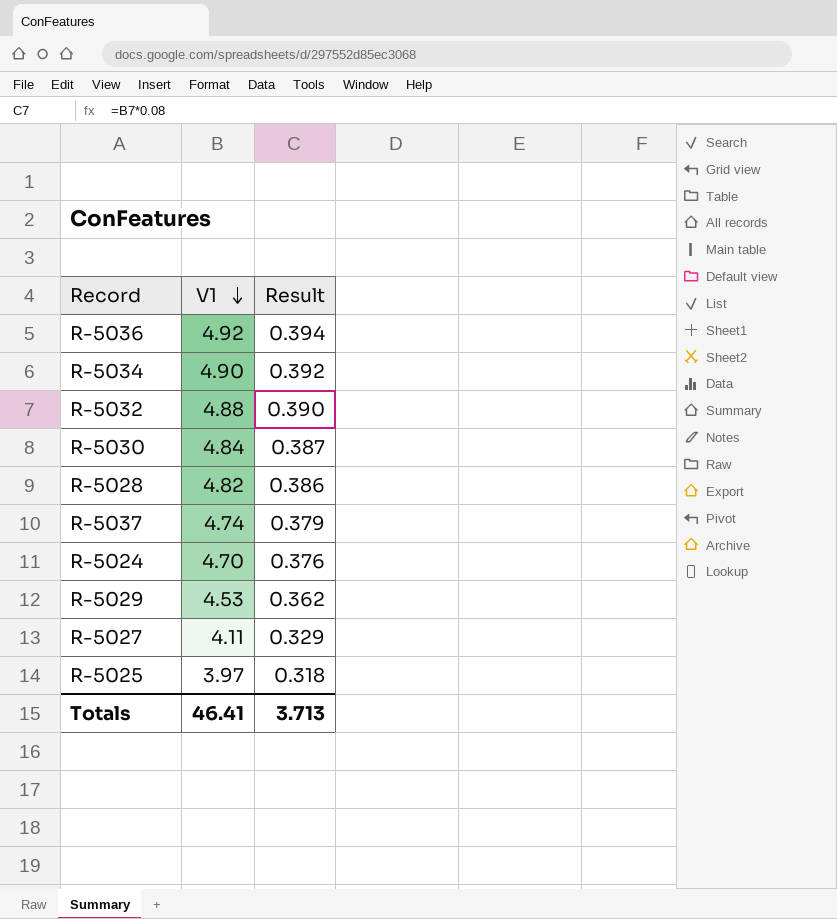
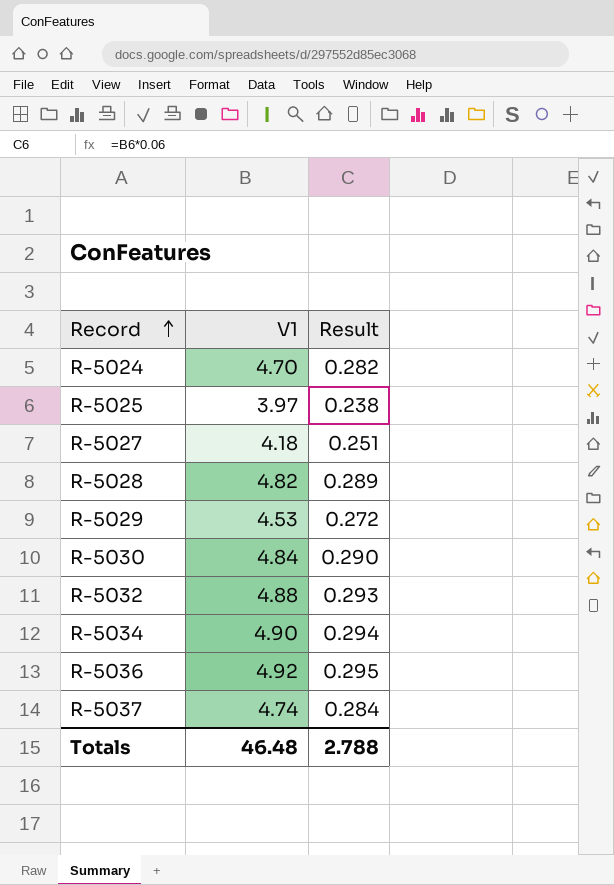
row order: V1 descending -> Record ascending
column Result | formula: [V1] * 0.08 -> [V1] * 0.06
R-5027 | V1: 4.11 -> 4.18
Totals | V1: 46.41 -> 46.48
Totals | Result: 3.713 -> 2.788

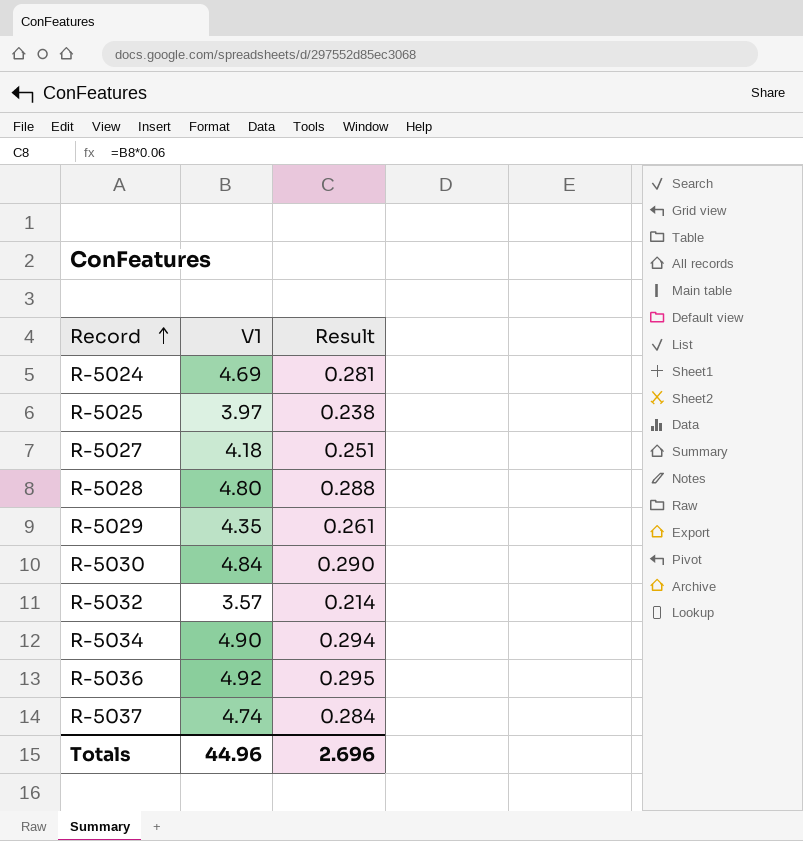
R-5024 | V1: 4.70 -> 4.69
R-5024 | Result: 0.282 -> 0.281
R-5028 | V1: 4.82 -> 4.80
R-5028 | Result: 0.289 -> 0.288
R-5029 | V1: 4.53 -> 4.35
R-5029 | Result: 0.272 -> 0.261
R-5032 | V1: 4.88 -> 3.57
R-5032 | Result: 0.293 -> 0.214
Totals | V1: 46.48 -> 44.96
Totals | Result: 2.788 -> 2.696

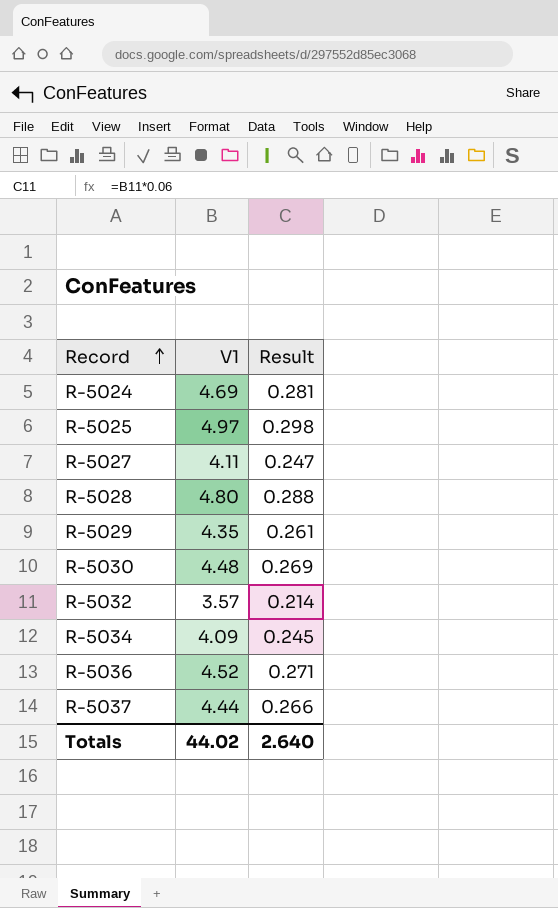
R-5025 | V1: 3.97 -> 4.97
R-5025 | Result: 0.238 -> 0.298
R-5027 | V1: 4.18 -> 4.11
R-5027 | Result: 0.251 -> 0.247
R-5030 | V1: 4.84 -> 4.48
R-5030 | Result: 0.290 -> 0.269
R-5034 | V1: 4.90 -> 4.09
R-5034 | Result: 0.294 -> 0.245
R-5036 | V1: 4.92 -> 4.52
R-5036 | Result: 0.295 -> 0.271
R-5037 | V1: 4.74 -> 4.44
R-5037 | Result: 0.284 -> 0.266
Totals | V1: 44.96 -> 44.02
Totals | Result: 2.696 -> 2.640

